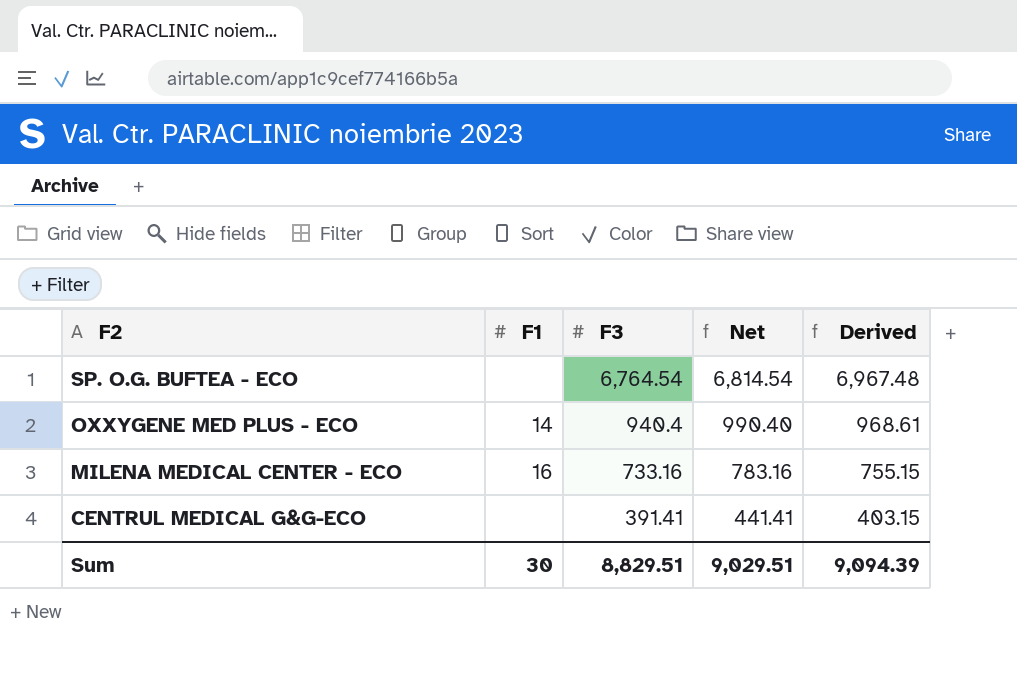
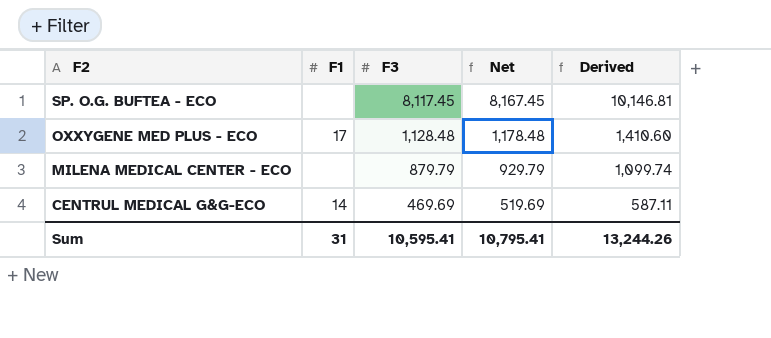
column Derived | formula: [F3] * 1.03 -> [F3] * 1.25
SP. O.G. BUFTEA - ECO | F3: 6,764.54 -> 8,117.45
SP. O.G. BUFTEA - ECO | Net: 6,814.54 -> 8,167.45
OXXYGENE MED PLUS - ECO | F1: 14 -> 17
OXXYGENE MED PLUS - ECO | F3: 940.4 -> 1,128.48
OXXYGENE MED PLUS - ECO | Net: 990.40 -> 1,178.48
MILENA MEDICAL CENTER - ECO | F1: 16 -> none
MILENA MEDICAL CENTER - ECO | F3: 733.16 -> 879.79
MILENA MEDICAL CENTER - ECO | Net: 783.16 -> 929.79
CENTRUL MEDICAL G&G-ECO | F1: none -> 14
CENTRUL MEDICAL G&G-ECO | F3: 391.41 -> 469.69
CENTRUL MEDICAL G&G-ECO | Net: 441.41 -> 519.69
Sum | F1: 30 -> 31
Sum | F3: 8,829.51 -> 10,595.41
Sum | Net: 9,029.51 -> 10,795.41
Sum | Derived: 9,094.39 -> 13,244.26

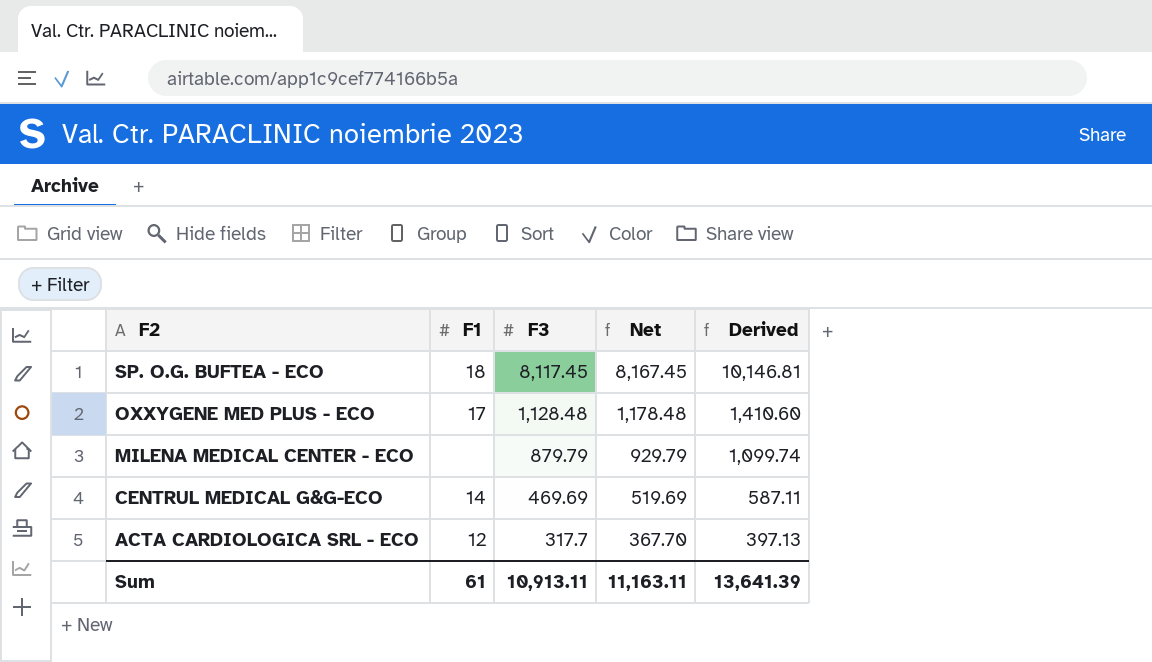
SP. O.G. BUFTEA - ECO | F1: none -> 18
row ACTA CARDIOLOGICA SRL - ECO: none -> 12 | 317.7 | 367.70 | 397.13
Sum | F1: 31 -> 61
Sum | F3: 10,595.41 -> 10,913.11
Sum | Net: 10,795.41 -> 11,163.11
Sum | Derived: 13,244.26 -> 13,641.39

